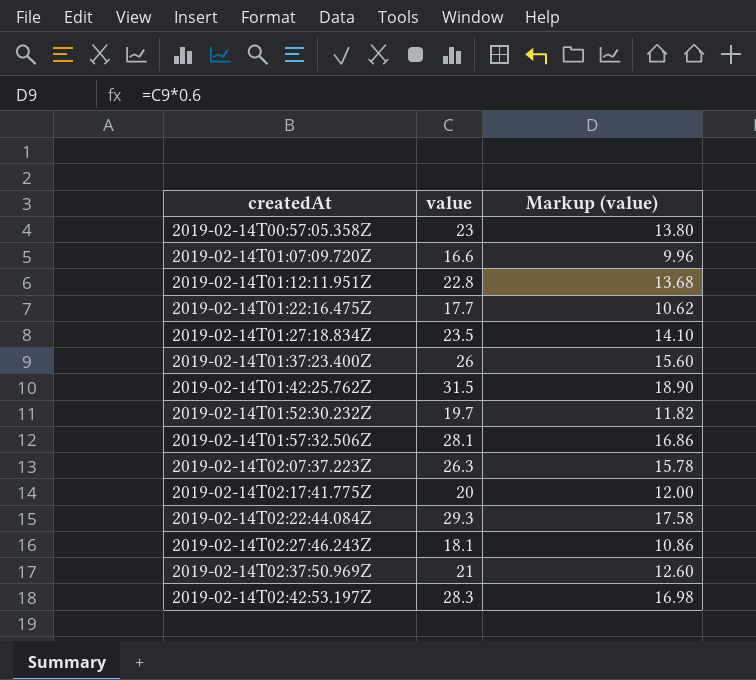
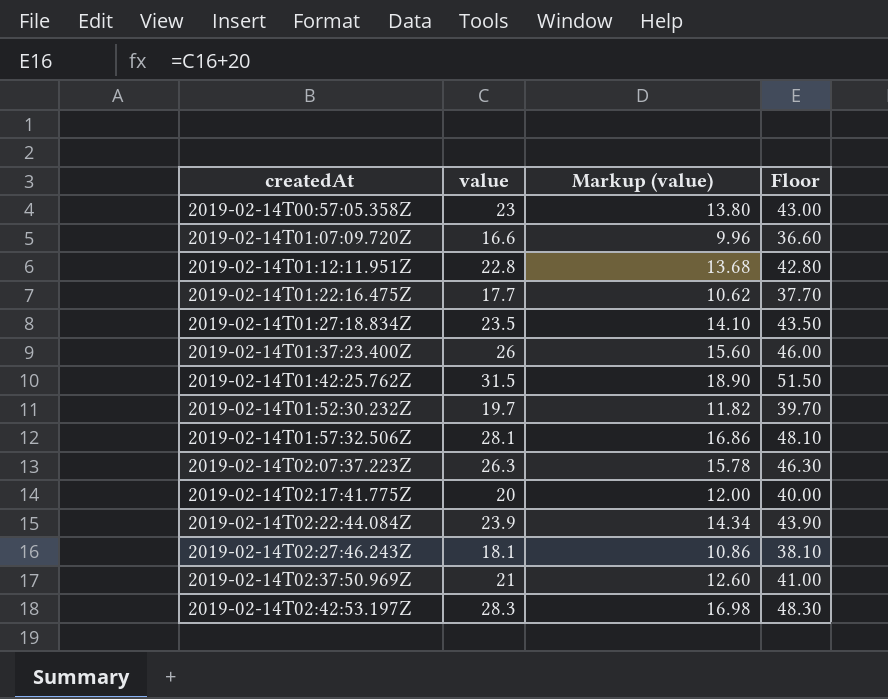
column Floor | formula: none -> [value] + 20
2019-02-14T02:22:44.084Z | value: 29.3 -> 23.9
2019-02-14T02:22:44.084Z | Markup (value): 17.58 -> 14.34

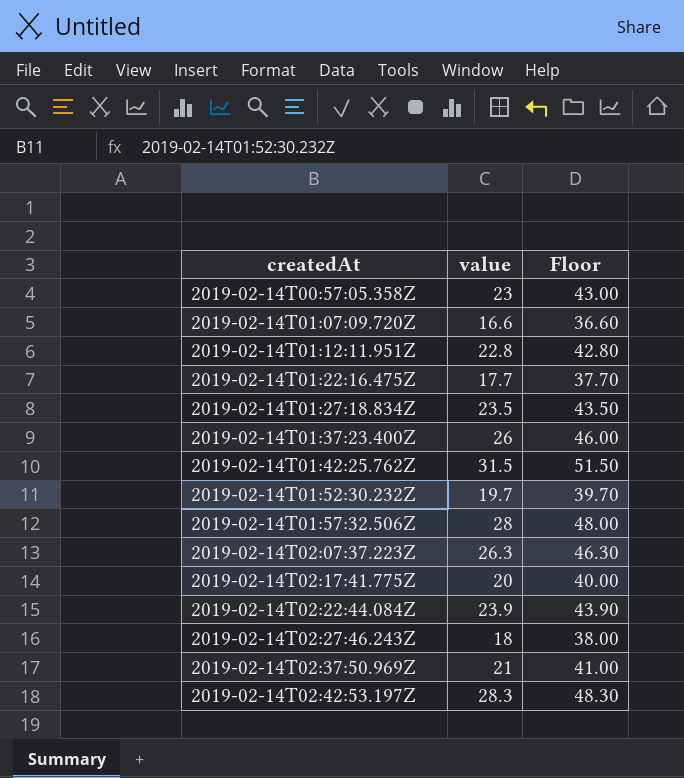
column Markup (value) | formula: [value] * 0.6 -> none
2019-02-14T01:57:32.506Z | value: 28.1 -> 28
2019-02-14T01:57:32.506Z | Floor: 48.10 -> 48.00
2019-02-14T02:27:46.243Z | value: 18.1 -> 18
2019-02-14T02:27:46.243Z | Floor: 38.10 -> 38.00

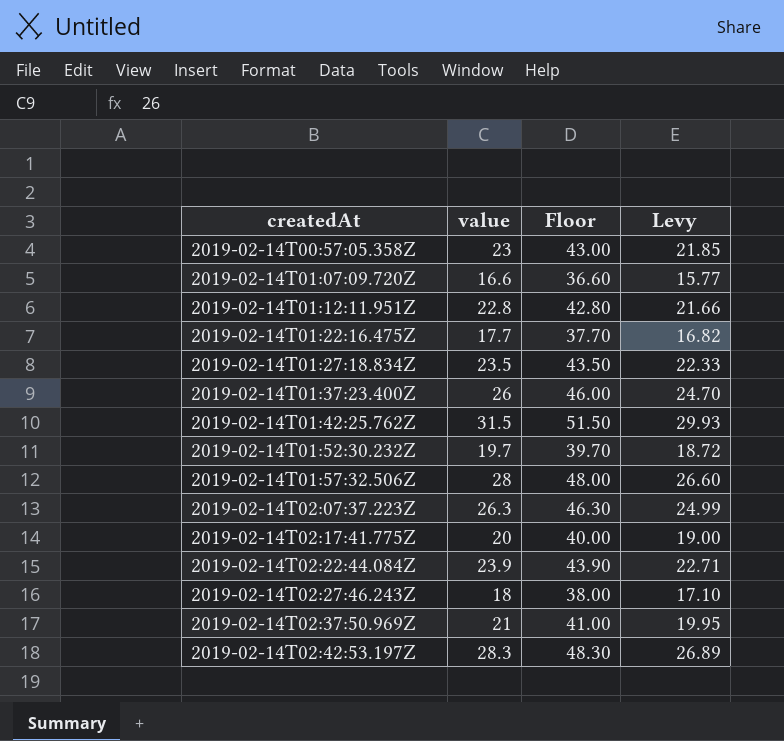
column Levy | formula: none -> [value] * 0.95

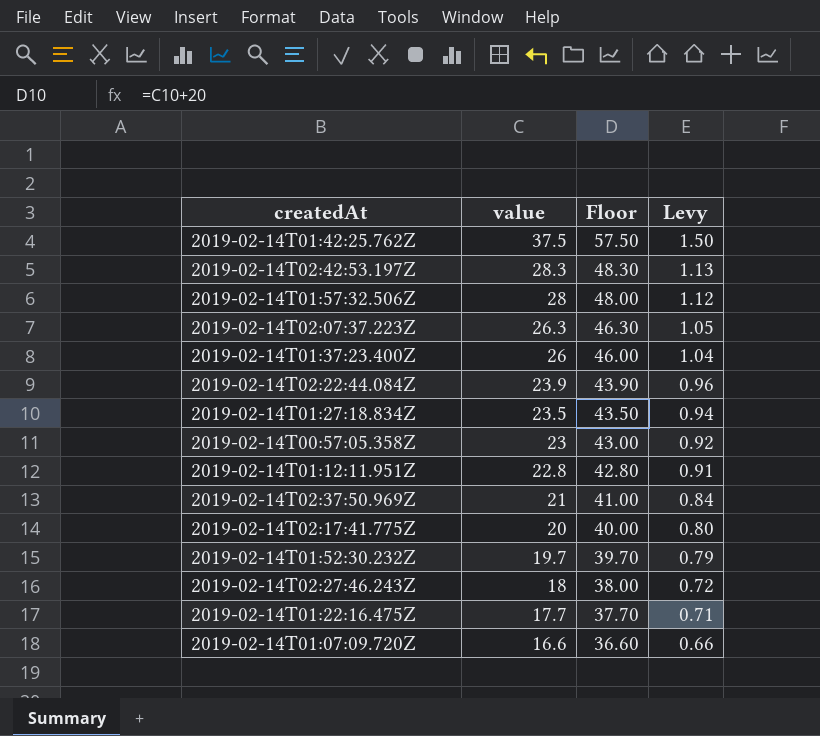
row order: createdAt ascending -> value descending
column Levy | formula: [value] * 0.95 -> [value] * 0.04
2019-02-14T01:42:25.762Z | value: 31.5 -> 37.5
2019-02-14T01:42:25.762Z | Floor: 51.50 -> 57.50

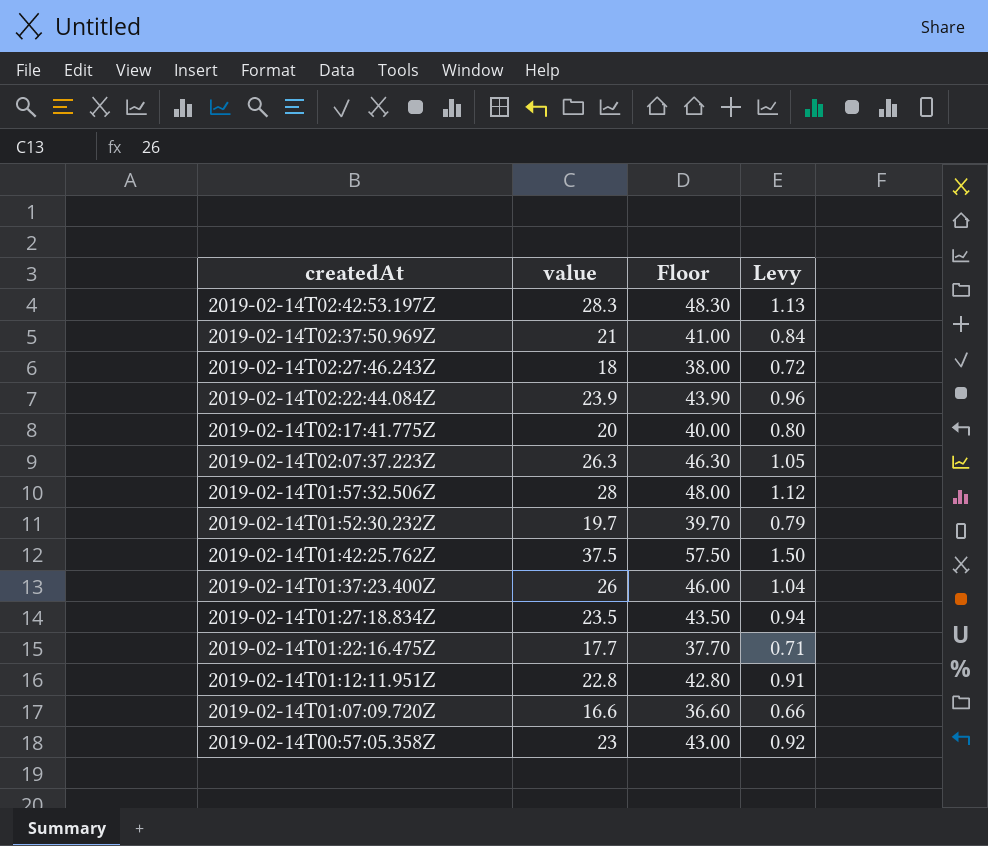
row order: value descending -> createdAt descending

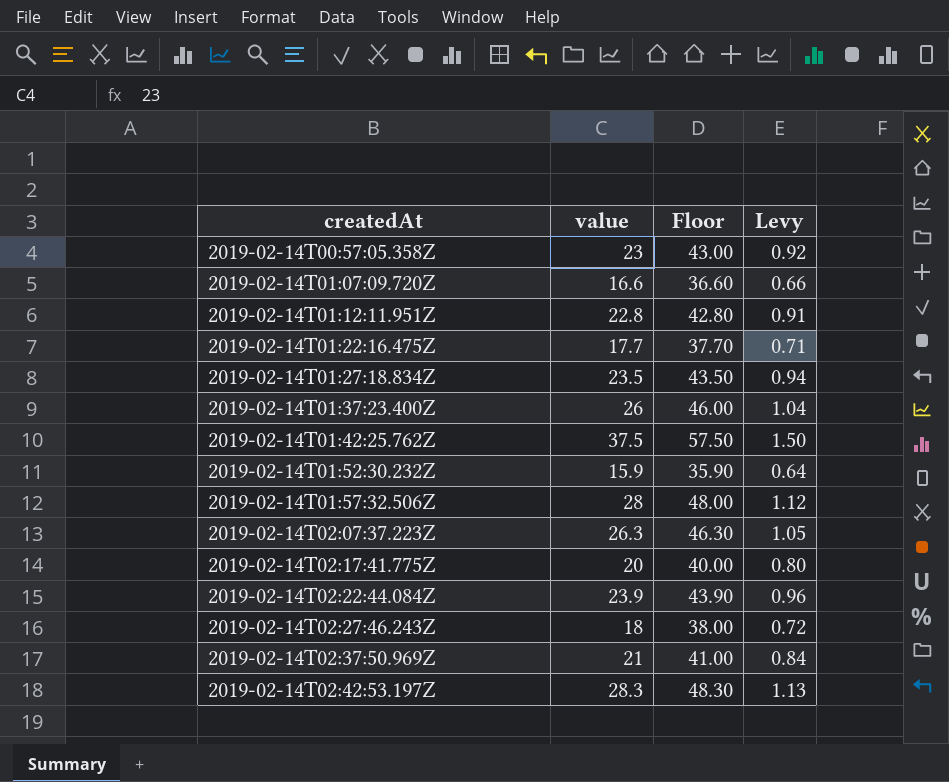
row order: createdAt descending -> createdAt ascending
2019-02-14T01:52:30.232Z | value: 19.7 -> 15.9
2019-02-14T01:52:30.232Z | Floor: 39.70 -> 35.90
2019-02-14T01:52:30.232Z | Levy: 0.79 -> 0.64

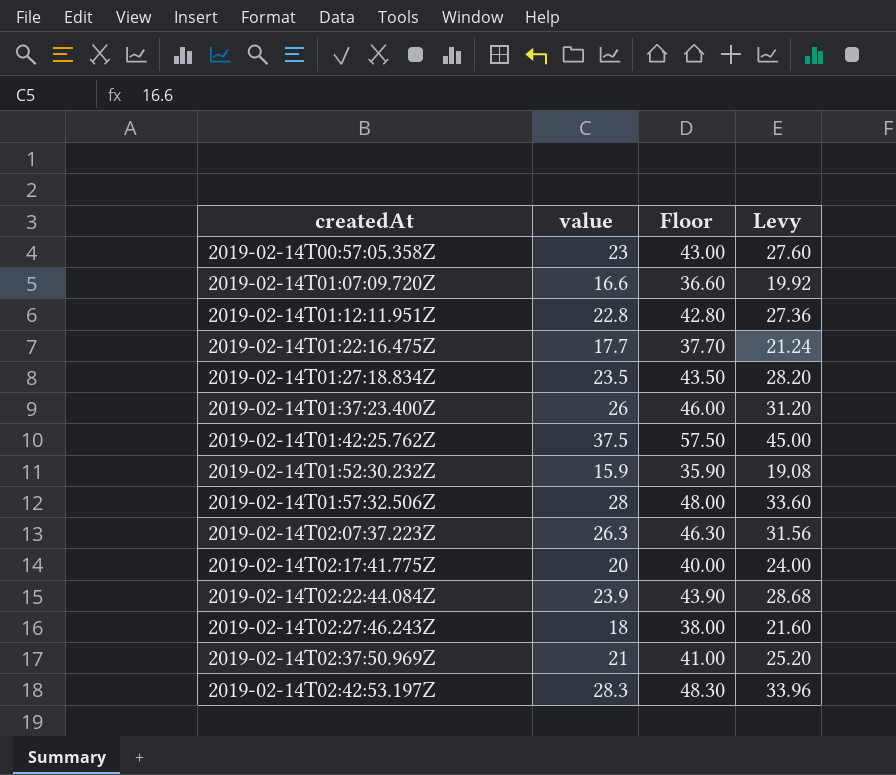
column Levy | formula: [value] * 0.04 -> [value] * 1.2

